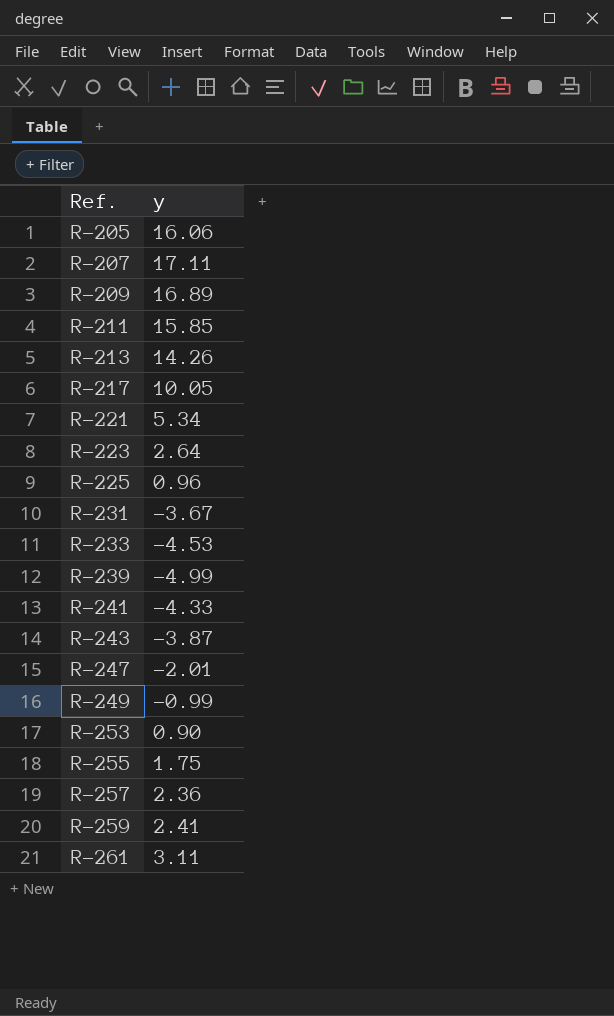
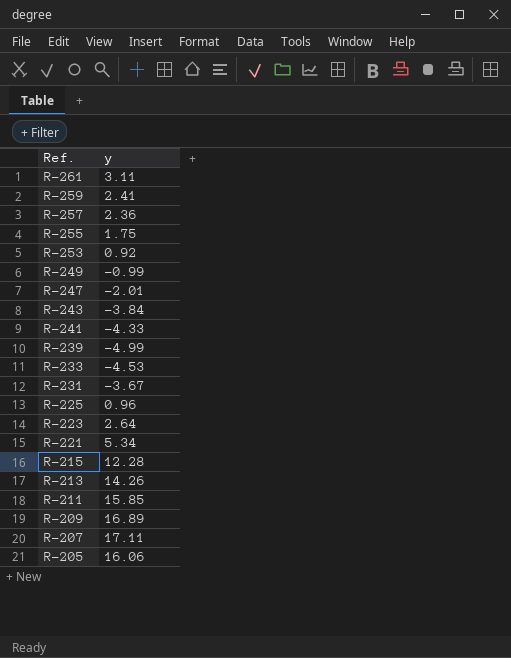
row order: Ref. ascending -> Ref. descending
row R-217: 10.05 -> none
R-253 | y: 0.90 -> 0.92
R-243 | y: -3.87 -> -3.84
row R-215: none -> 12.28

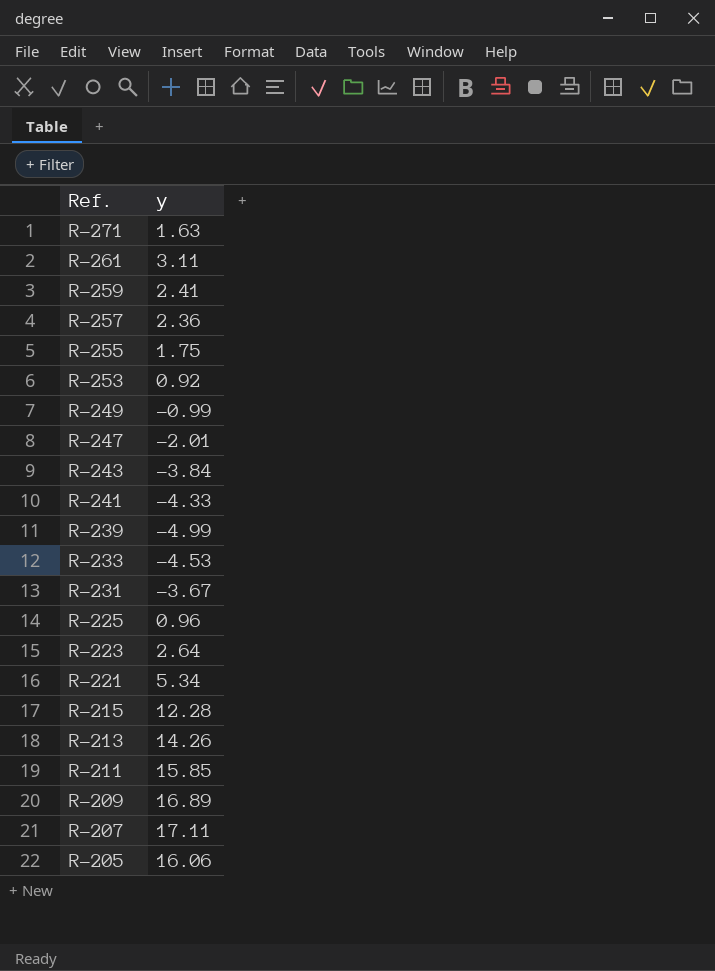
row R-271: none -> 1.63

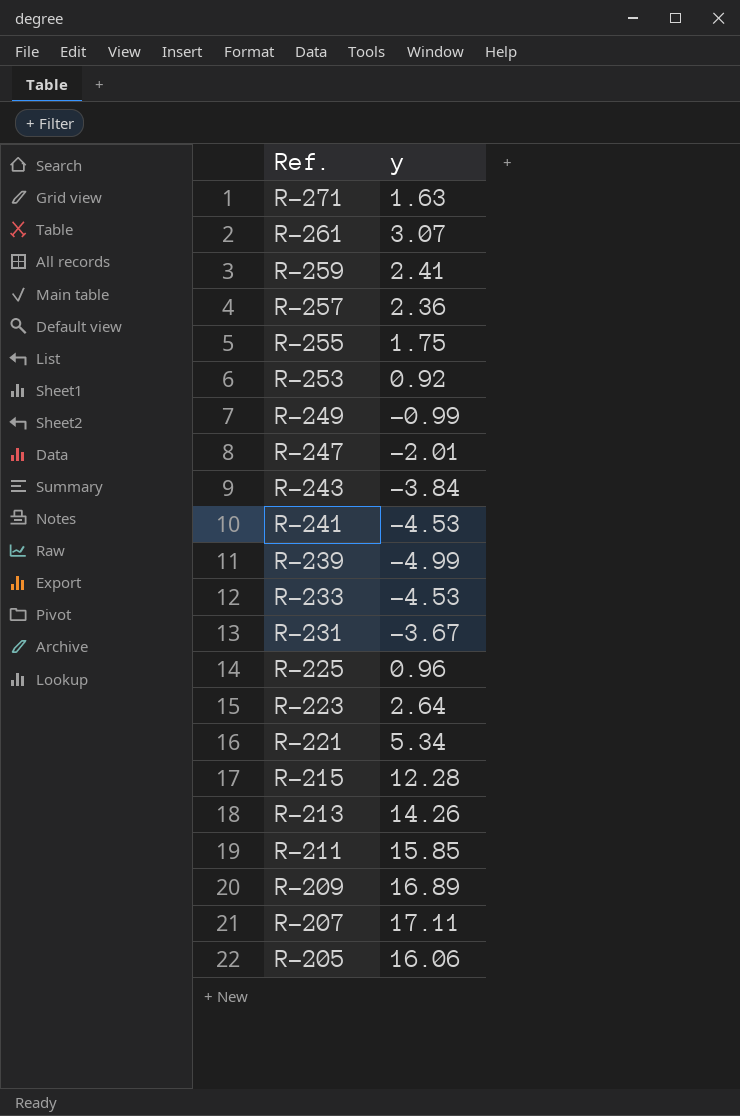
R-261 | y: 3.11 -> 3.07
R-241 | y: -4.33 -> -4.53

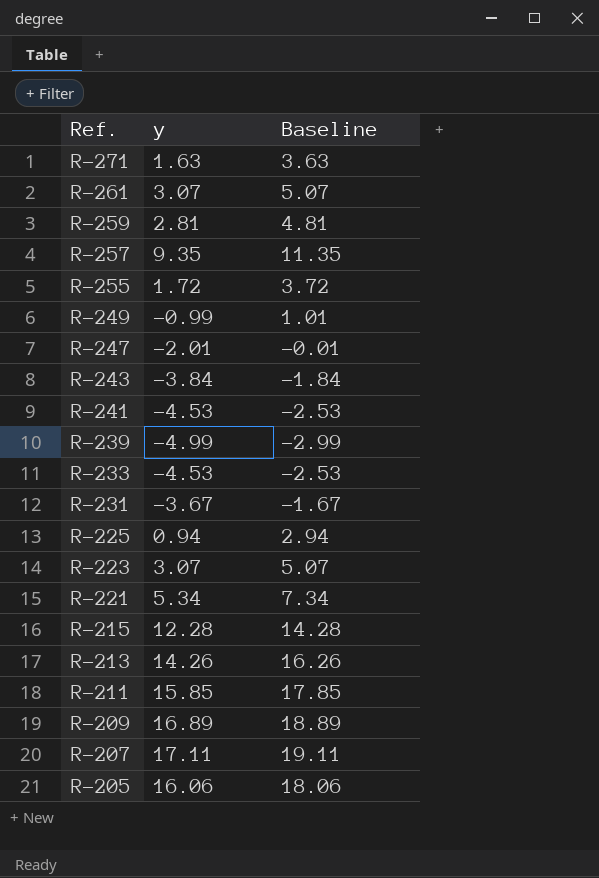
column Baseline | formula: none -> [y] + 2
row R-253: 0.92 -> none
R-259 | y: 2.41 -> 2.81
R-257 | y: 2.36 -> 9.35
R-255 | y: 1.75 -> 1.72
R-225 | y: 0.96 -> 0.94
R-223 | y: 2.64 -> 3.07

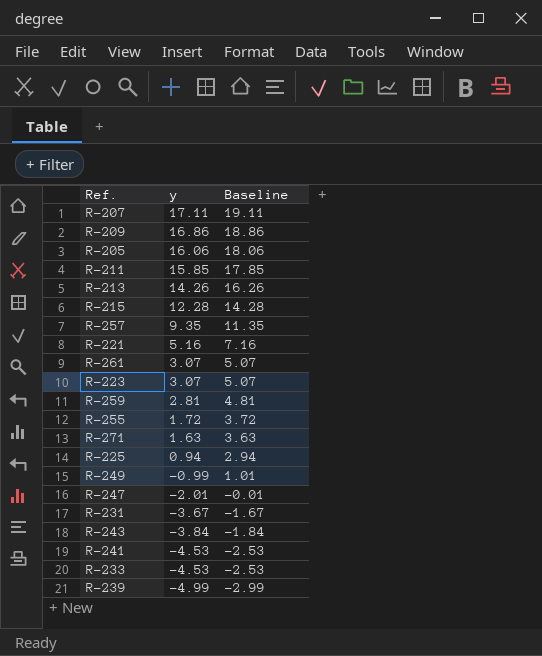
row order: Ref. descending -> y descending
R-209 | y: 16.89 -> 16.86
R-209 | Baseline: 18.89 -> 18.86
R-221 | y: 5.34 -> 5.16
R-221 | Baseline: 7.34 -> 7.16

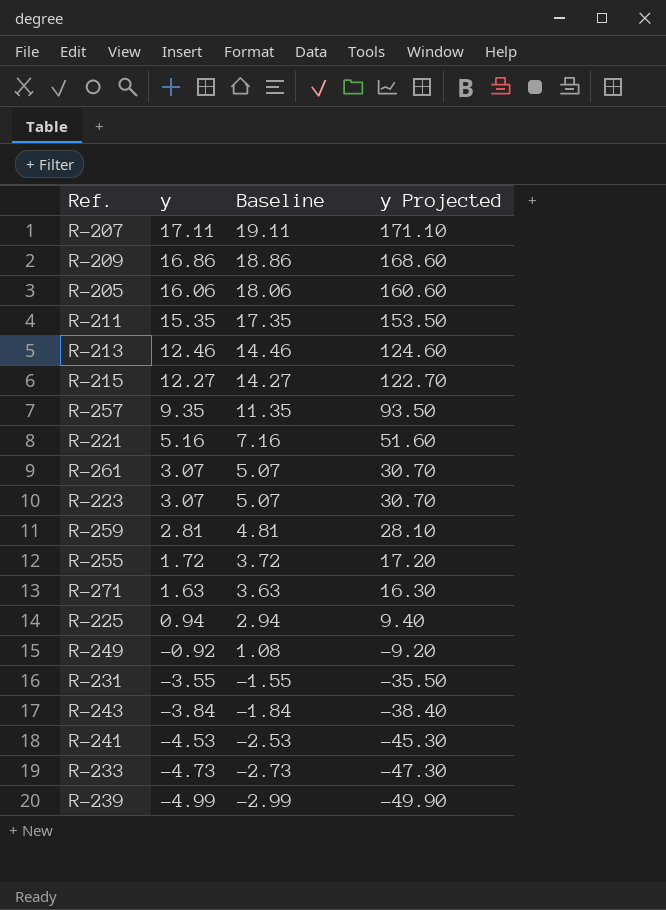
column y Projected | formula: none -> [y] * 10
row R-247: -2.01 | -0.01 -> none
R-211 | y: 15.85 -> 15.35
R-211 | Baseline: 17.85 -> 17.35
R-213 | y: 14.26 -> 12.46
R-213 | Baseline: 16.26 -> 14.46
R-215 | y: 12.28 -> 12.27
R-215 | Baseline: 14.28 -> 14.27
R-249 | y: -0.99 -> -0.92
R-249 | Baseline: 1.01 -> 1.08
R-231 | y: -3.67 -> -3.55
R-231 | Baseline: -1.67 -> -1.55
R-233 | y: -4.53 -> -4.73
R-233 | Baseline: -2.53 -> -2.73

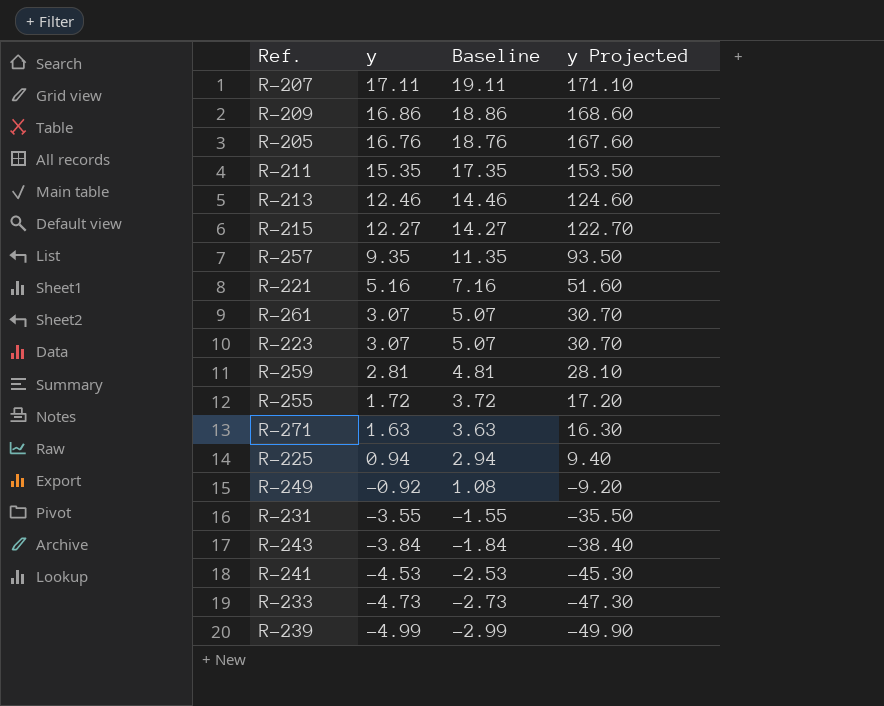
R-205 | y: 16.06 -> 16.76
R-205 | Baseline: 18.06 -> 18.76
R-205 | y Projected: 160.60 -> 167.60

